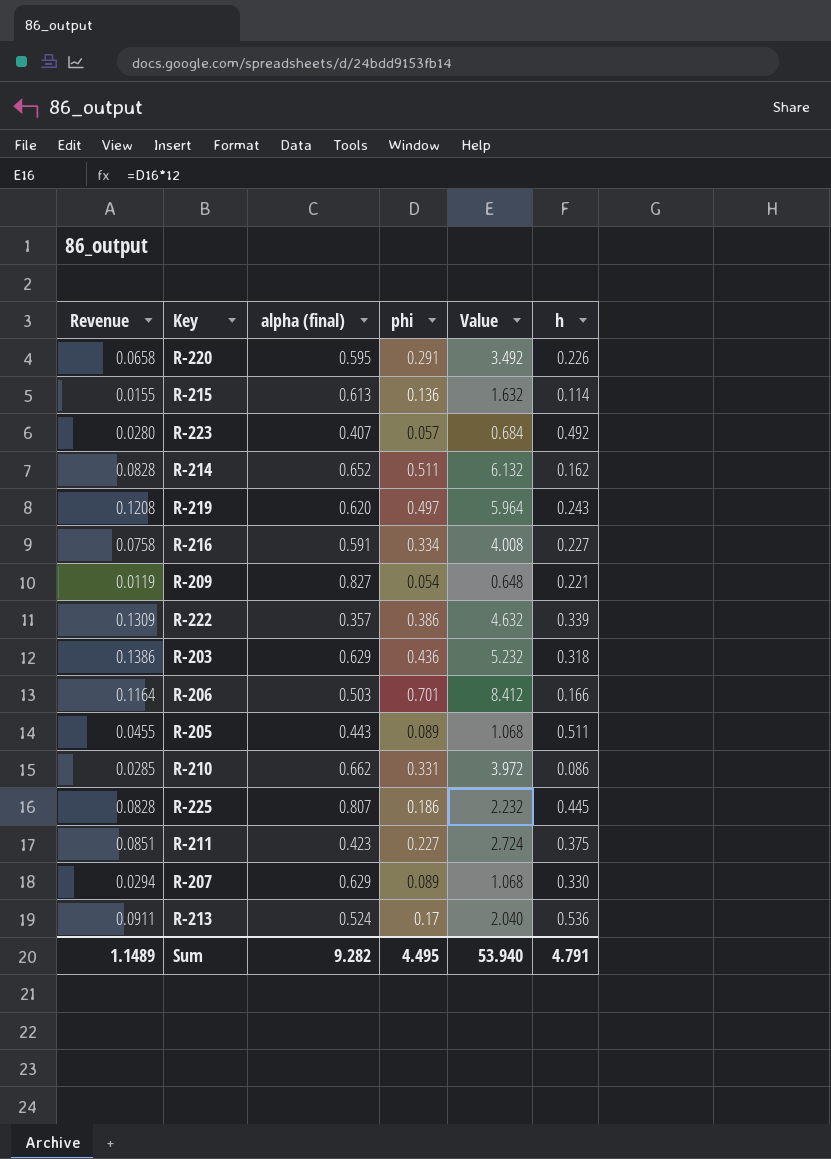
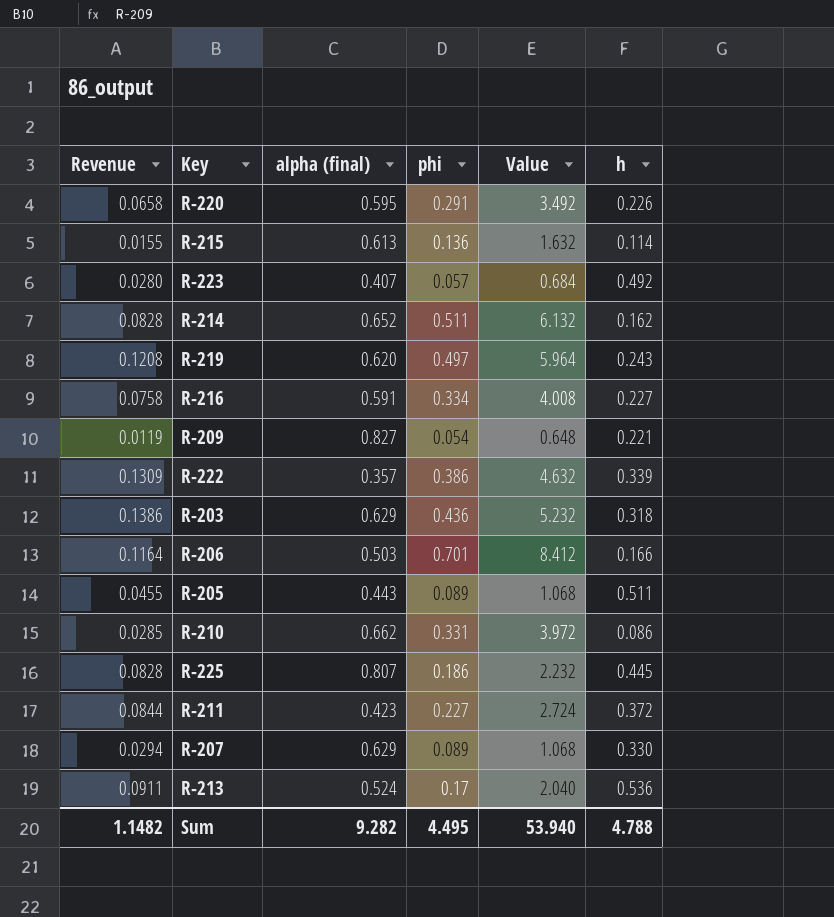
R-211 | Revenue: 0.0851 -> 0.0844
R-211 | h: 0.375 -> 0.372
Sum | Revenue: 1.1489 -> 1.1482
Sum | h: 4.791 -> 4.788

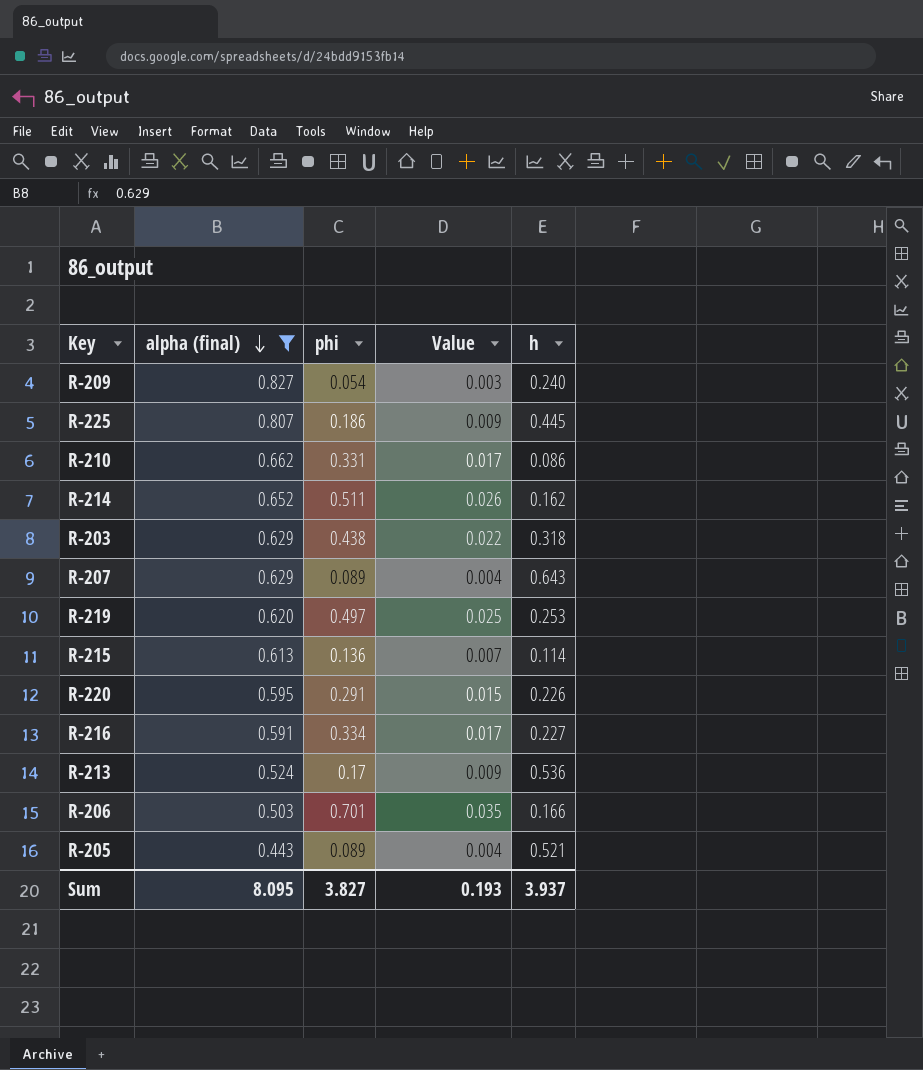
filter: none -> alpha (final) >= 0.443
row order: none -> alpha (final) descending
column Revenue | formula: [phi] * [h] -> none
column Value | formula: [phi] * 12 -> [phi] * 0.05
R-209 | h: 0.221 -> 0.240
R-203 | phi: 0.436 -> 0.438
R-207 | h: 0.330 -> 0.643
R-219 | h: 0.243 -> 0.253
R-205 | h: 0.511 -> 0.521
Sum | alpha (final): 9.282 -> 8.095
Sum | phi: 4.495 -> 3.827
Sum | Value: 53.940 -> 0.193
Sum | h: 4.788 -> 3.937

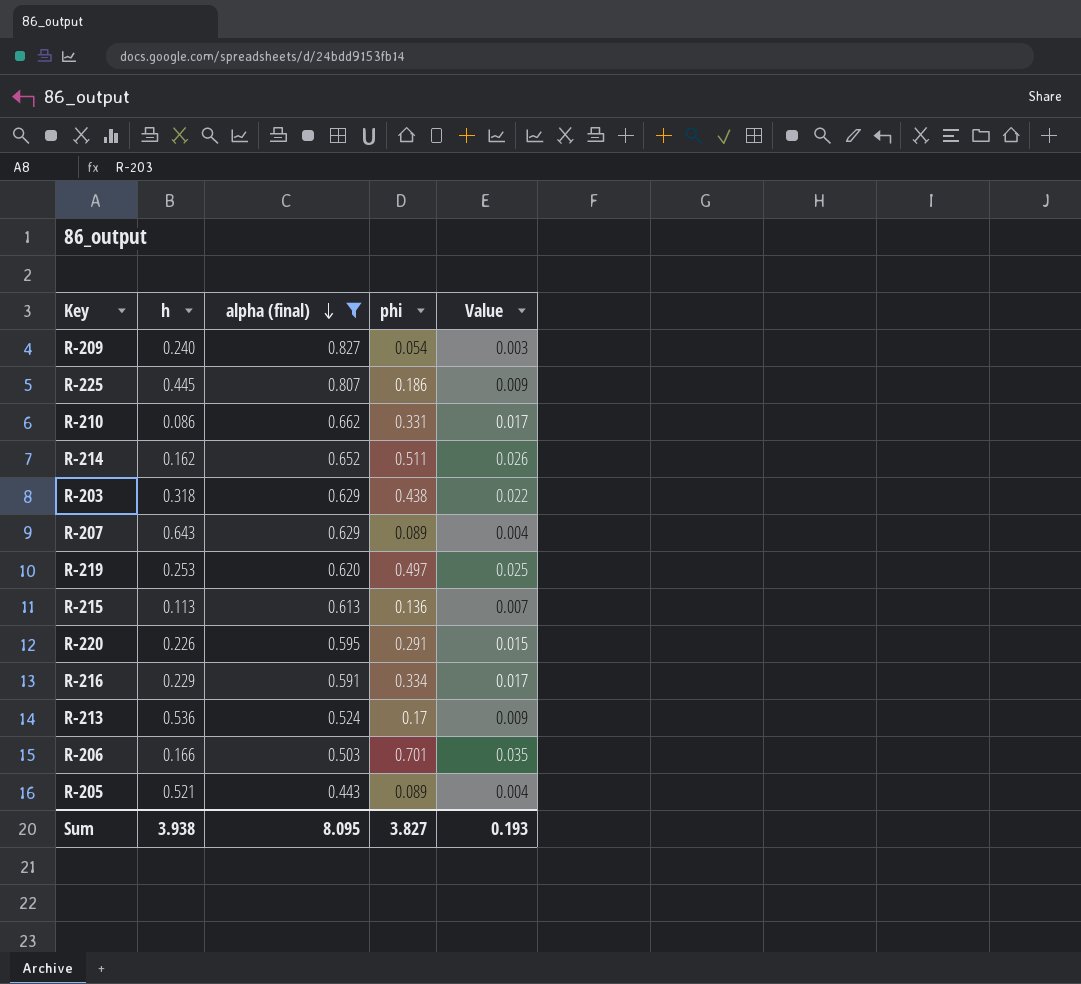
column h | position: 5 -> 2
R-215 | h: 0.114 -> 0.113
R-216 | h: 0.227 -> 0.229
Sum | h: 3.937 -> 3.938

